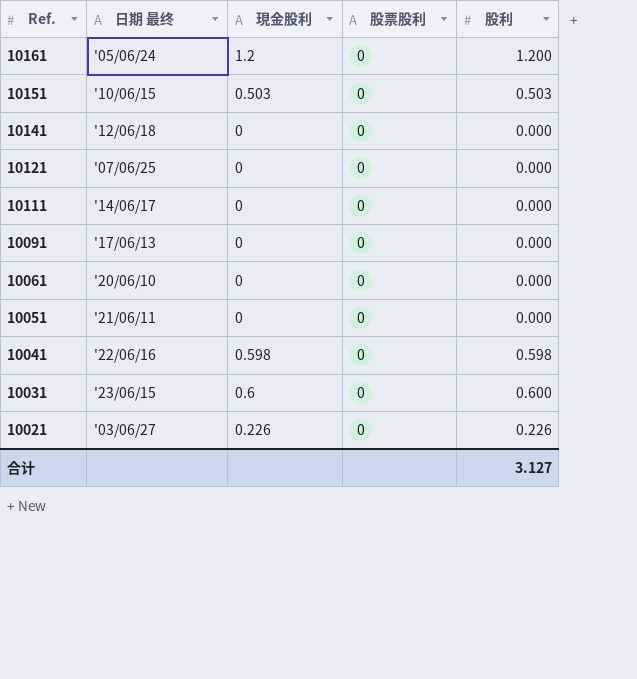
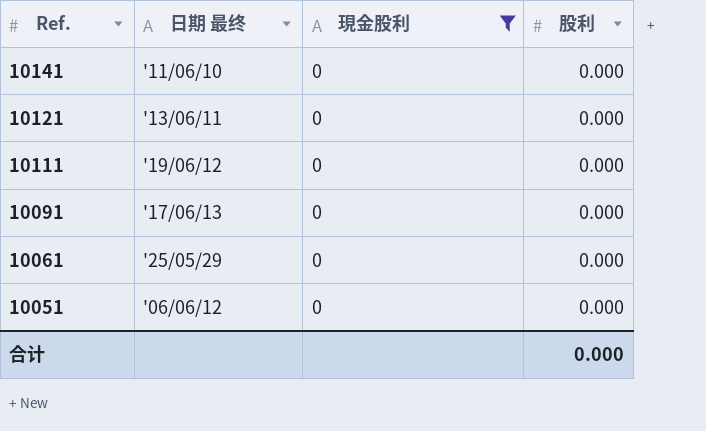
filter: none -> 現金股利 = 0
column 股票股利 | position: 4 -> none
10141 | 日期 最终: '12/06/18 -> '11/06/10
10121 | 日期 最终: '07/06/25 -> '13/06/11
10111 | 日期 最终: '14/06/17 -> '19/06/12
10061 | 日期 最终: '20/06/10 -> '25/05/29
10051 | 日期 最终: '21/06/11 -> '06/06/12
合计 | 股利: 3.127 -> 0.000

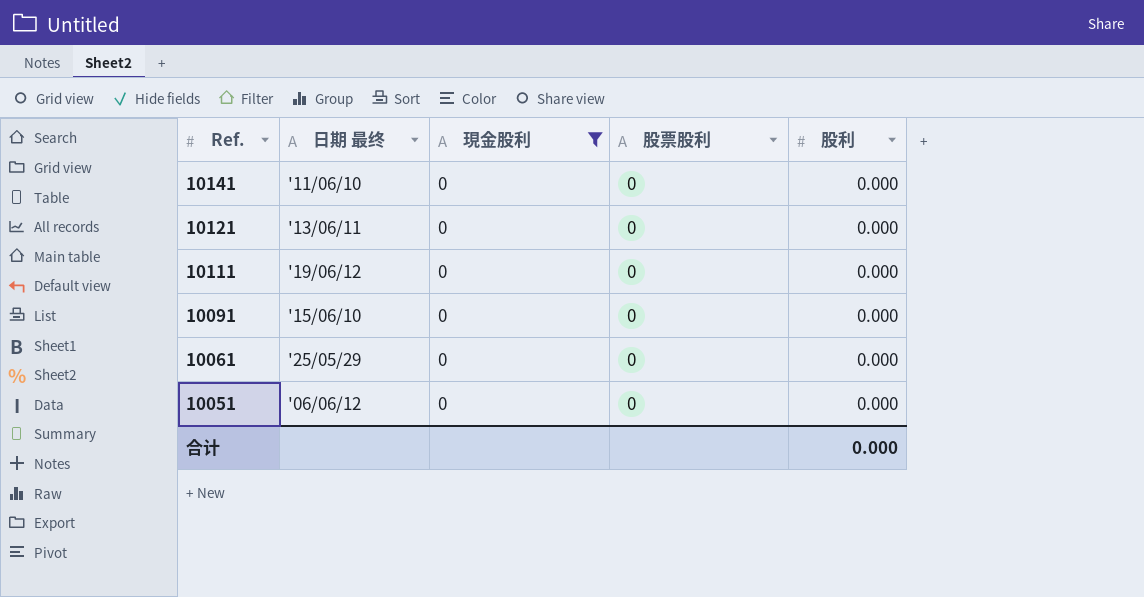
column 股票股利 | position: none -> 4
10091 | 日期 最终: '17/06/13 -> '15/06/10

